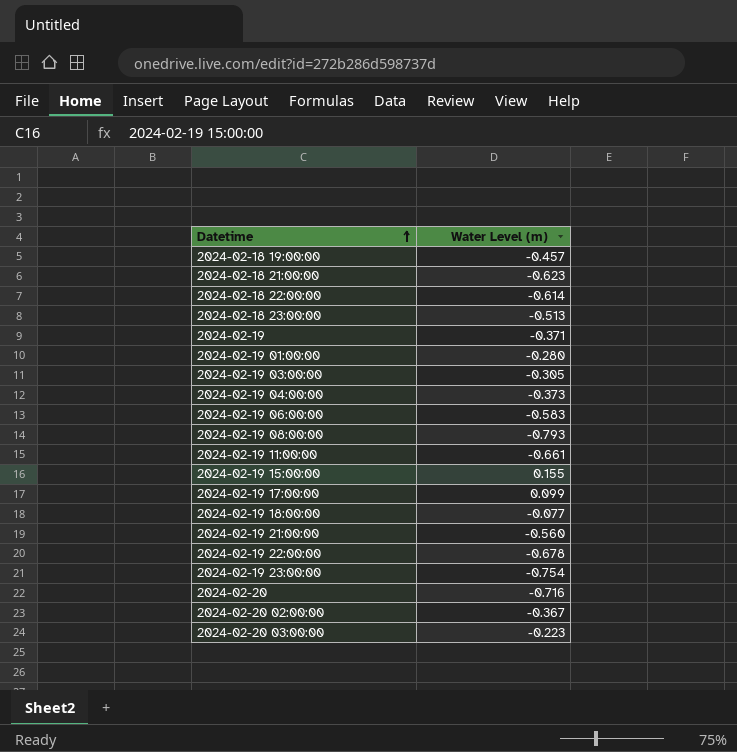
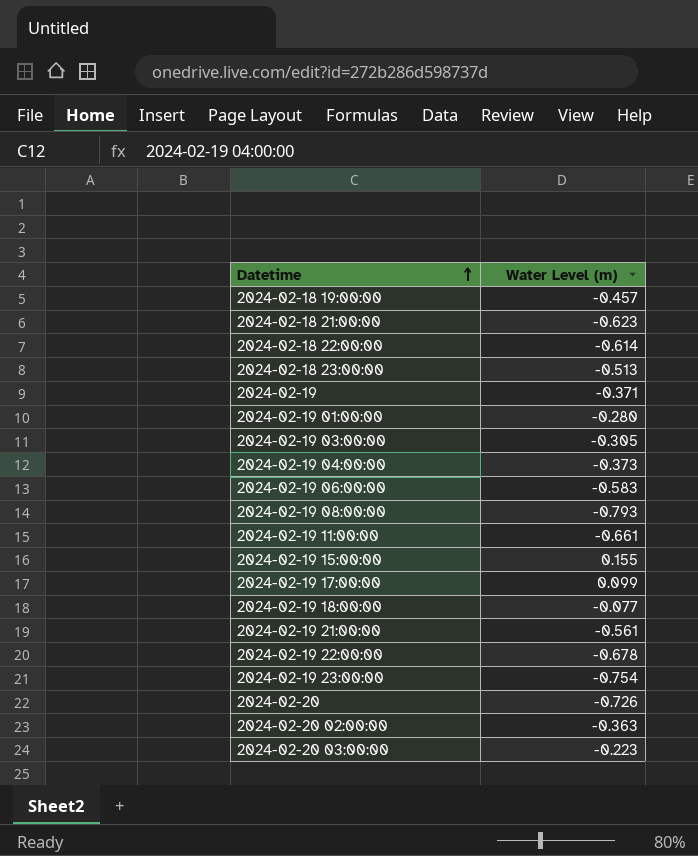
2024-02-19 21:00:00 | Water Level (m): -0.560 -> -0.561
2024-02-20 | Water Level (m): -0.716 -> -0.726
2024-02-20 02:00:00 | Water Level (m): -0.367 -> -0.363

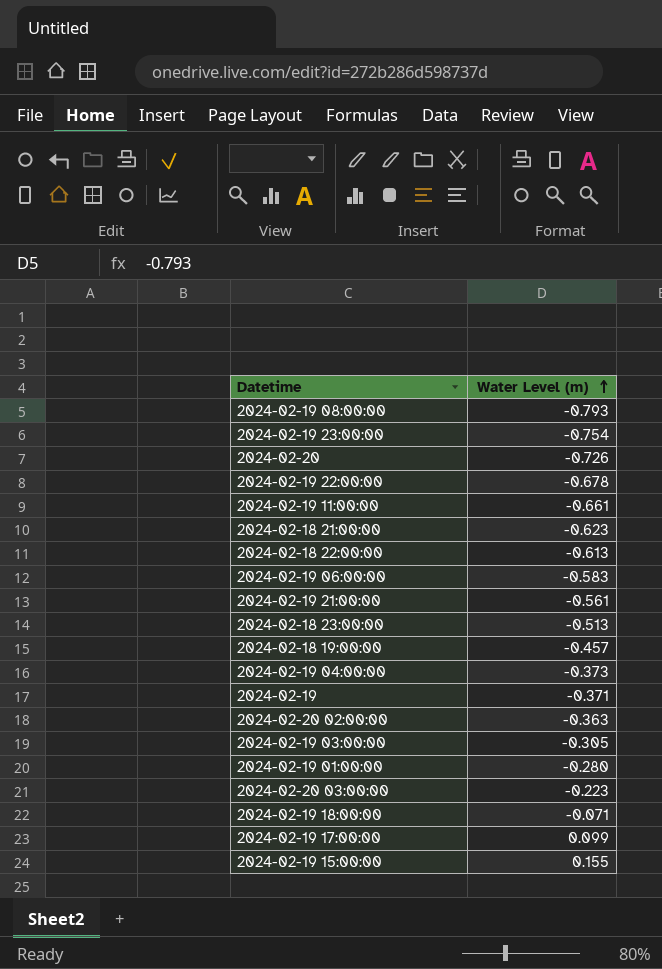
row order: Datetime ascending -> Water Level (m) ascending
2024-02-18 22:00:00 | Water Level (m): -0.614 -> -0.613
2024-02-19 18:00:00 | Water Level (m): -0.077 -> -0.071

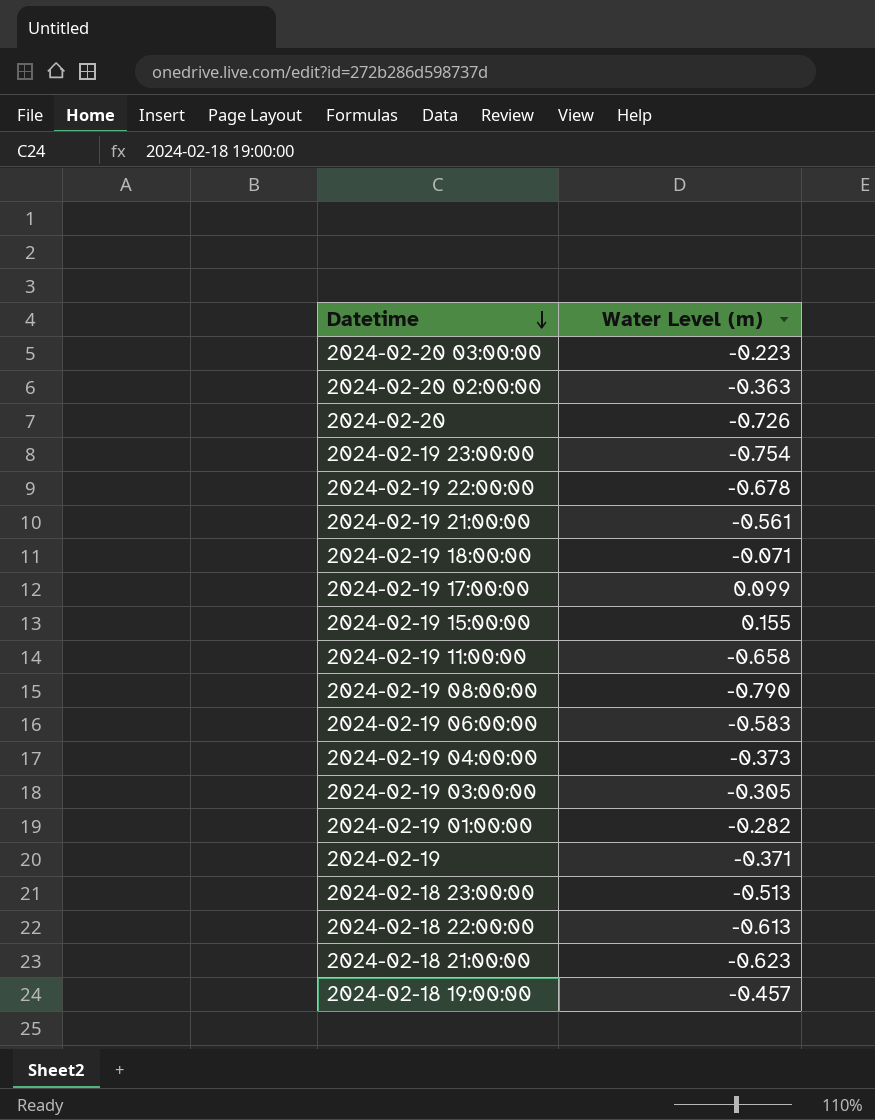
row order: Water Level (m) ascending -> Datetime descending
2024-02-19 11:00:00 | Water Level (m): -0.661 -> -0.658
2024-02-19 08:00:00 | Water Level (m): -0.793 -> -0.790
2024-02-19 01:00:00 | Water Level (m): -0.280 -> -0.282

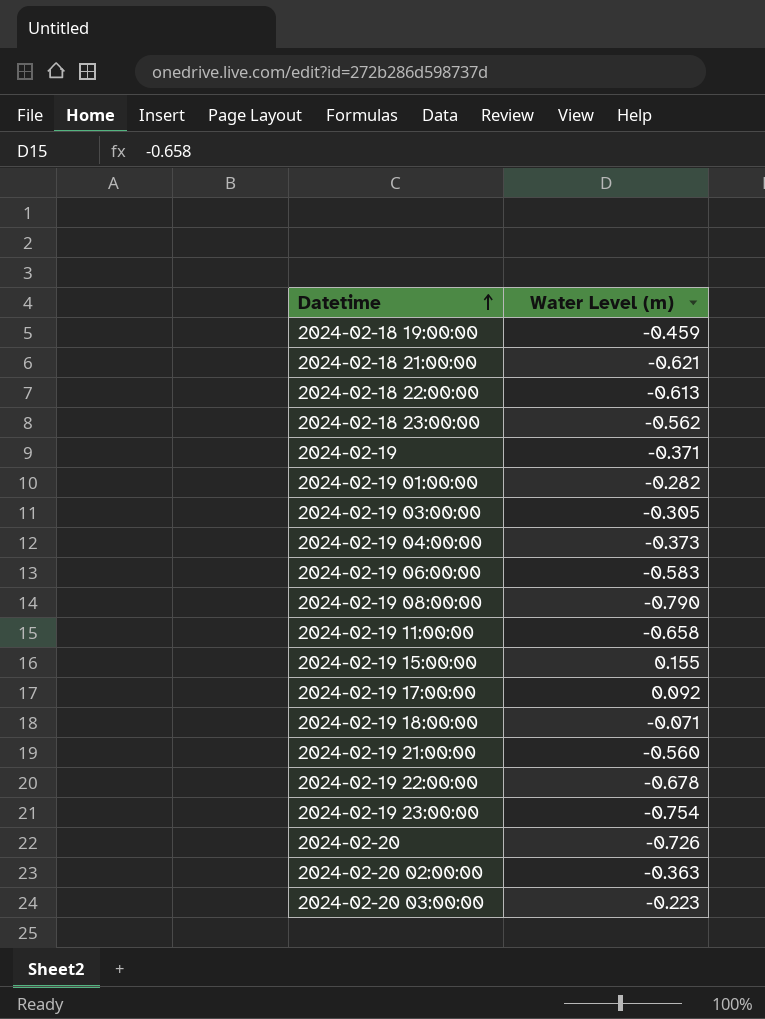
row order: Datetime descending -> Datetime ascending
2024-02-18 19:00:00 | Water Level (m): -0.457 -> -0.459
2024-02-18 21:00:00 | Water Level (m): -0.623 -> -0.621
2024-02-18 23:00:00 | Water Level (m): -0.513 -> -0.562
2024-02-19 17:00:00 | Water Level (m): 0.099 -> 0.092
2024-02-19 21:00:00 | Water Level (m): -0.561 -> -0.560

